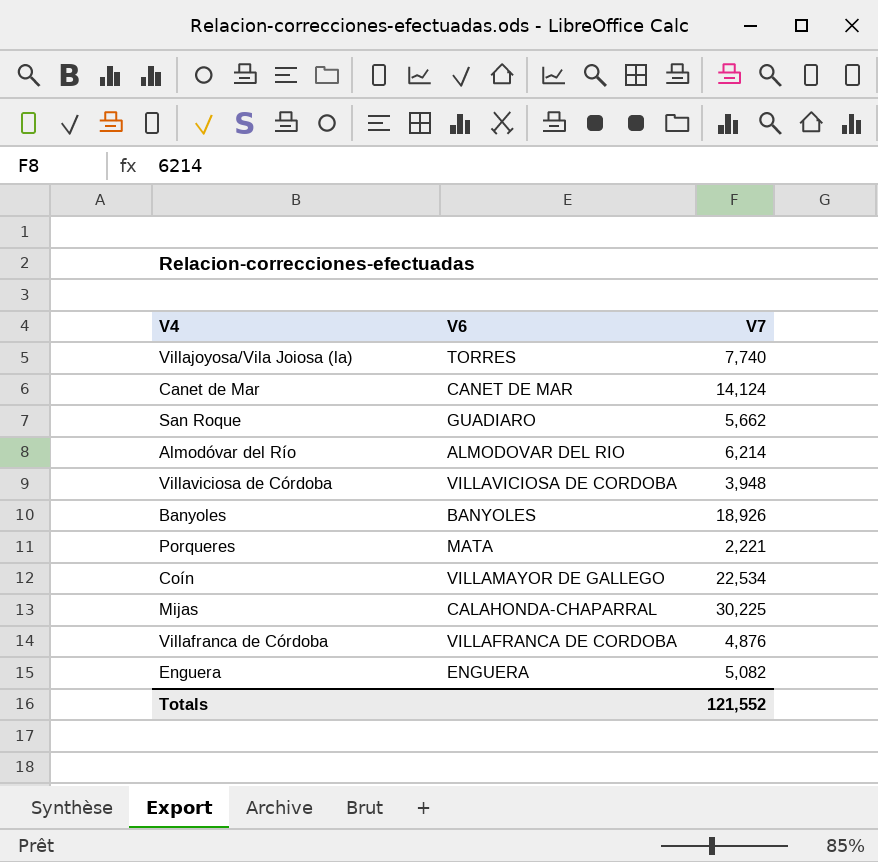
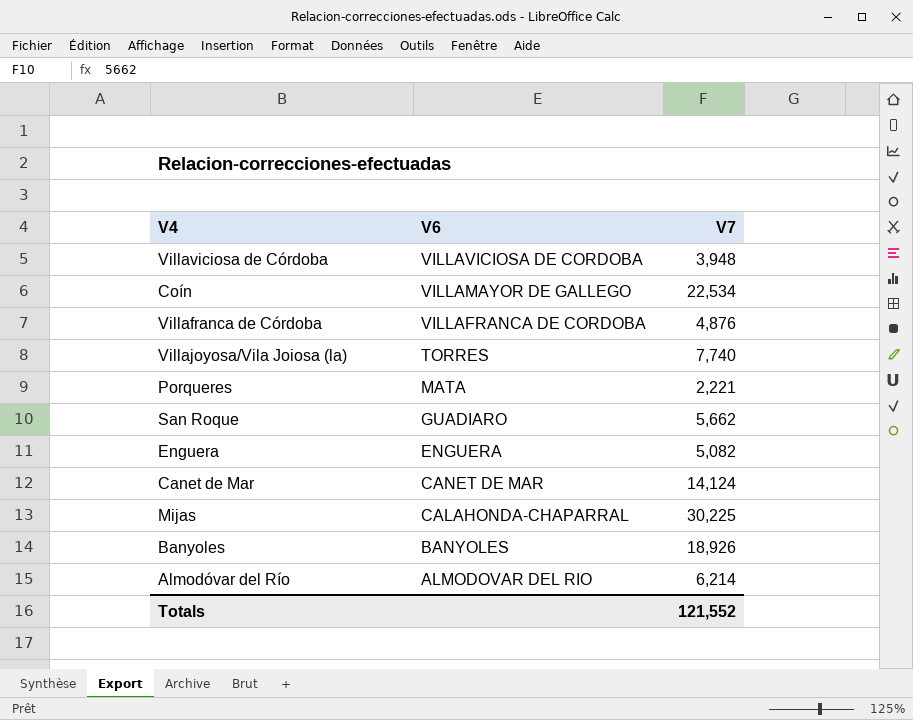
row order: none -> V6 descending

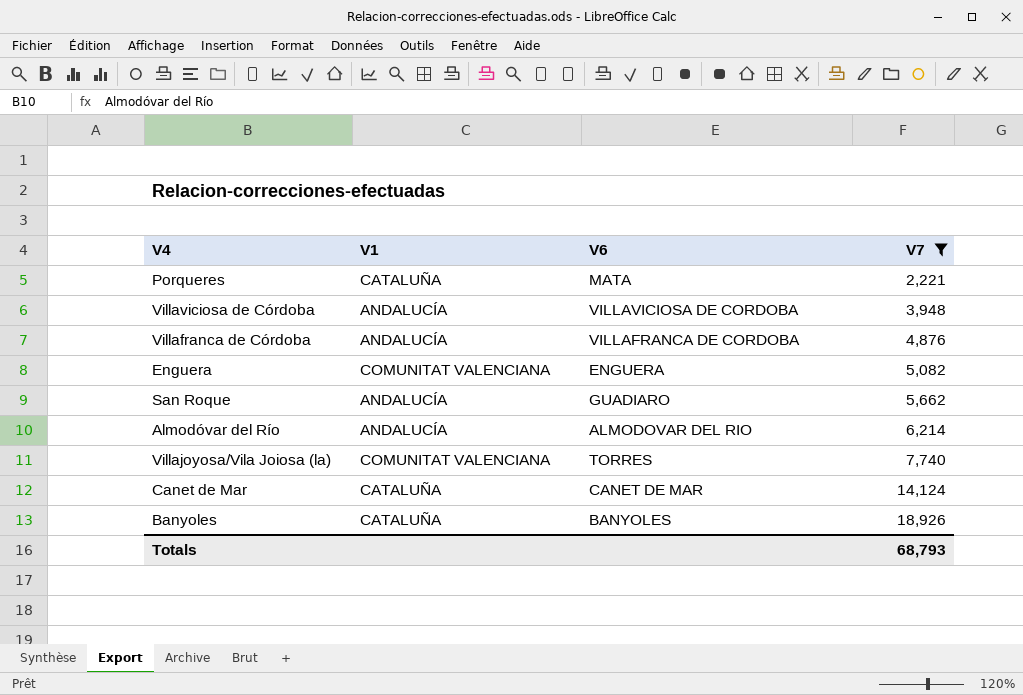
filter: none -> V7 <= 18,926
row order: V6 descending -> V7 ascending
column V1 | position: none -> 2
Totals | V7: 121,552 -> 68,793

